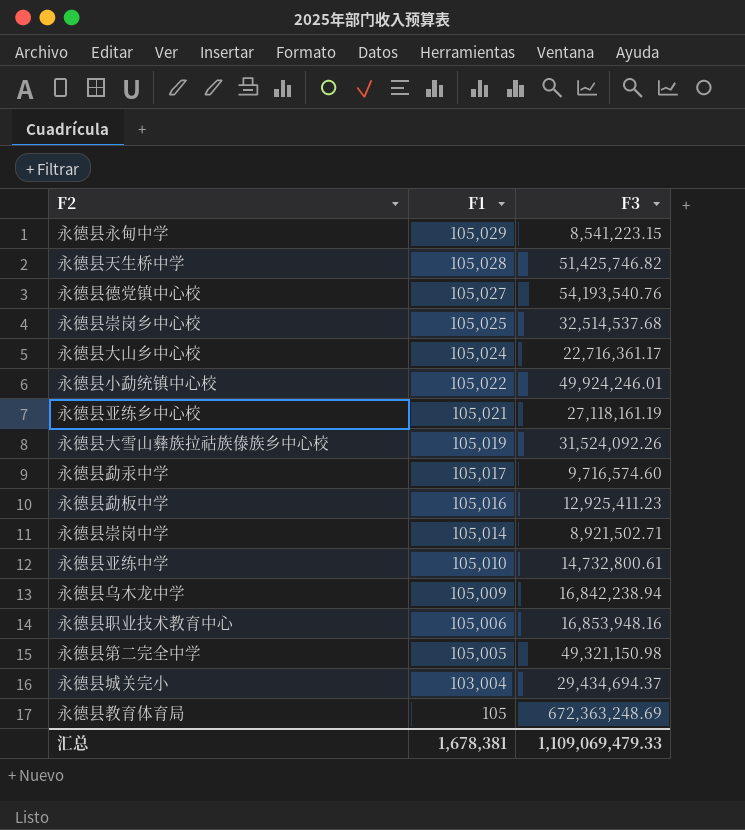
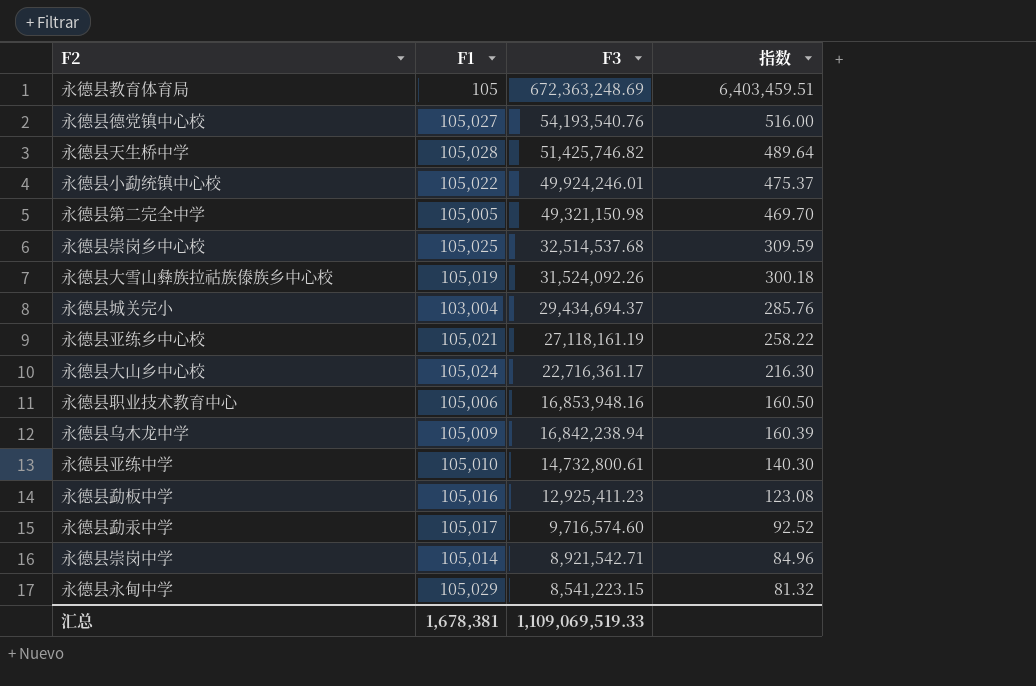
row order: F1 descending -> F3 descending
column 指数 | formula: none -> [F3] / [F1]
永德县崇岗中学 | F3: 8,921,502.71 -> 8,921,542.71
汇总 | F3: 1,109,069,479.33 -> 1,109,069,519.33

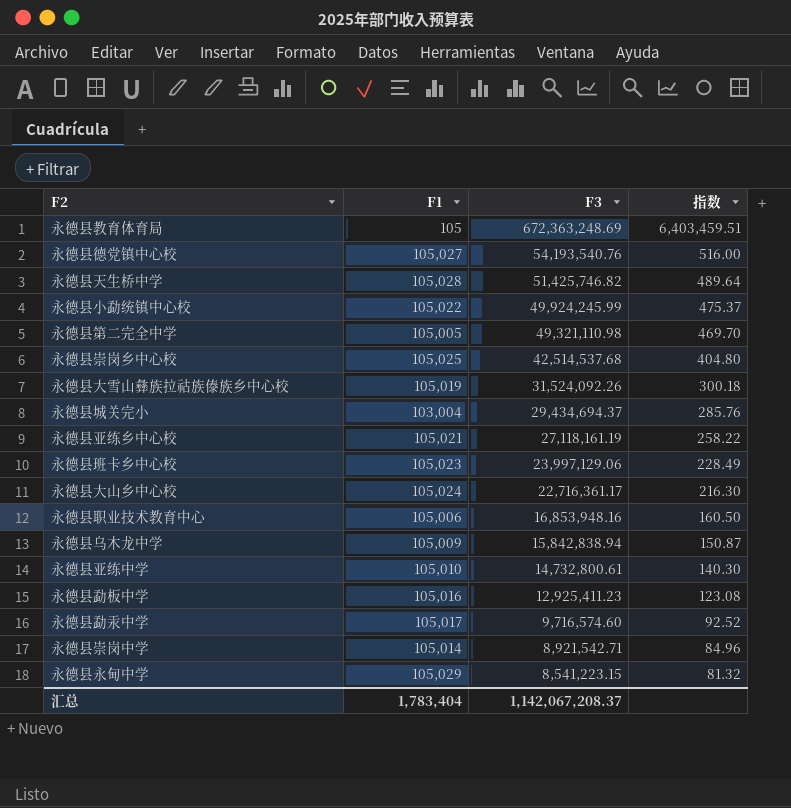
永德县小勐统镇中心校 | F3: 49,924,246.01 -> 49,924,245.99
永德县第二完全中学 | F3: 49,321,150.98 -> 49,321,110.98
永德县崇岗乡中心校 | F3: 32,514,537.68 -> 42,514,537.68
永德县崇岗乡中心校 | 指数: 309.59 -> 404.80
row 永德县班卡乡中心校: none -> 105,023 | 23,997,129.06 | 228.49
永德县乌木龙中学 | F3: 16,842,238.94 -> 15,842,838.94
永德县乌木龙中学 | 指数: 160.39 -> 150.87
汇总 | F1: 1,678,381 -> 1,783,404
汇总 | F3: 1,109,069,519.33 -> 1,142,067,208.37

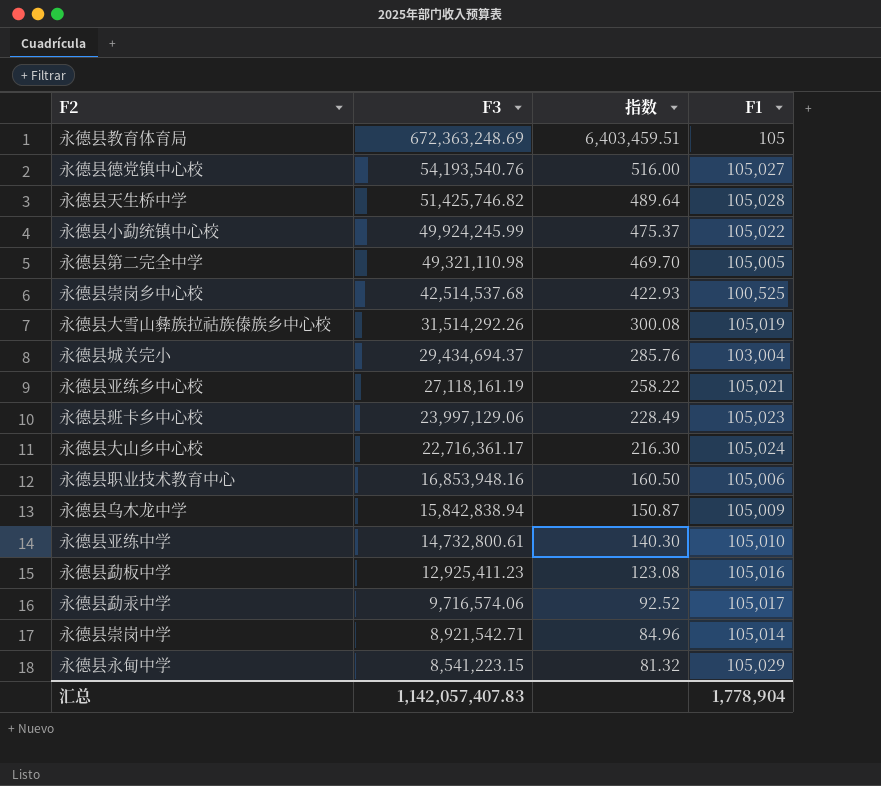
column F1 | position: 2 -> 4
永德县崇岗乡中心校 | 指数: 404.80 -> 422.93
永德县崇岗乡中心校 | F1: 105,025 -> 100,525
永德县大雪山彝族拉祜族傣族乡中心校 | F3: 31,524,092.26 -> 31,514,292.26
永德县大雪山彝族拉祜族傣族乡中心校 | 指数: 300.18 -> 300.08
永德县勐汞中学 | F3: 9,716,574.60 -> 9,716,574.06
汇总 | F3: 1,142,067,208.37 -> 1,142,057,407.83
汇总 | F1: 1,783,404 -> 1,778,904

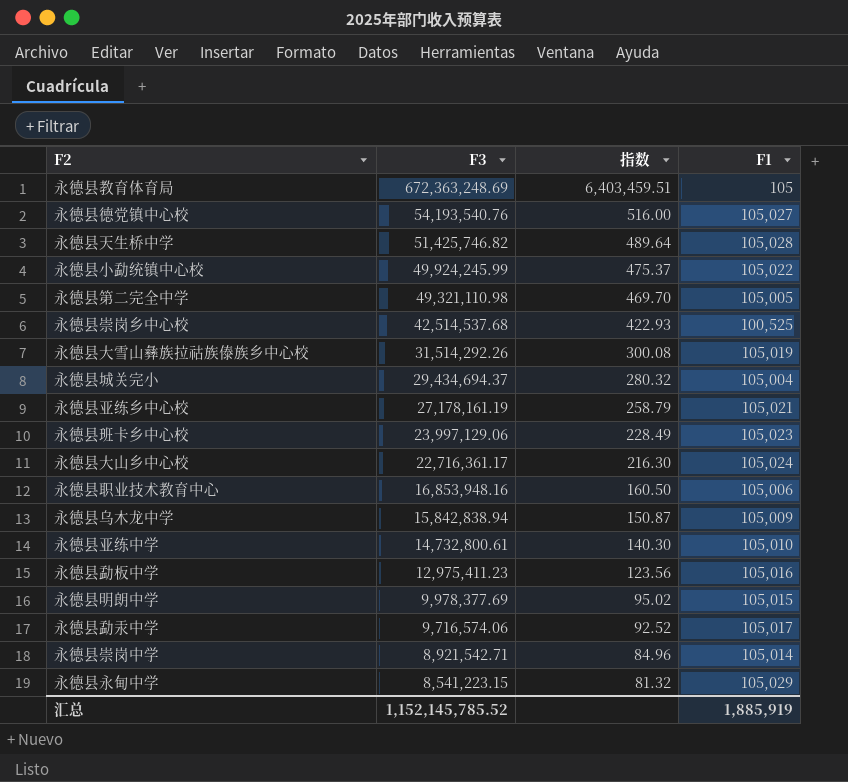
永德县城关完小 | 指数: 285.76 -> 280.32
永德县城关完小 | F1: 103,004 -> 105,004
永德县亚练乡中心校 | F3: 27,118,161.19 -> 27,178,161.19
永德县亚练乡中心校 | 指数: 258.22 -> 258.79
永德县勐板中学 | F3: 12,925,411.23 -> 12,975,411.23
永德县勐板中学 | 指数: 123.08 -> 123.56
row 永德县明朗中学: none -> 9,978,377.69 | 95.02 | 105,015
汇总 | F3: 1,142,057,407.83 -> 1,152,145,785.52
汇总 | F1: 1,778,904 -> 1,885,919

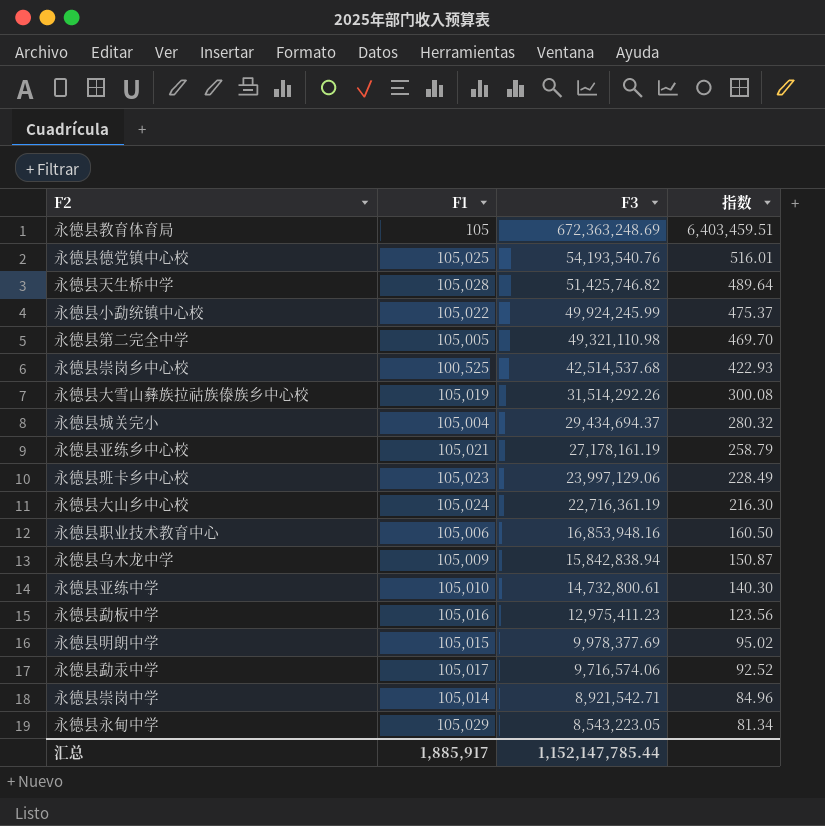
column F1 | position: 4 -> 2
永德县德党镇中心校 | F1: 105,027 -> 105,025
永德县德党镇中心校 | 指数: 516.00 -> 516.01
永德县大山乡中心校 | F3: 22,716,361.17 -> 22,716,361.19
永德县永甸中学 | F3: 8,541,223.15 -> 8,543,223.05
永德县永甸中学 | 指数: 81.32 -> 81.34
汇总 | F1: 1,885,919 -> 1,885,917
汇总 | F3: 1,152,145,785.52 -> 1,152,147,785.44

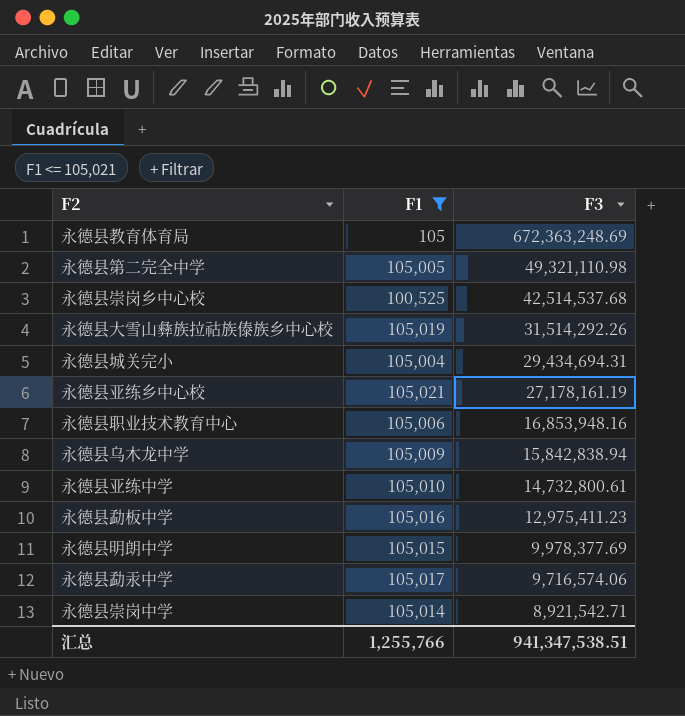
filter: none -> F1 <= 105,021
column 指数 | formula: [F3] / [F1] -> none
永德县城关完小 | F3: 29,434,694.37 -> 29,434,694.31
汇总 | F1: 1,885,917 -> 1,255,766
汇总 | F3: 1,152,147,785.44 -> 941,347,538.51

